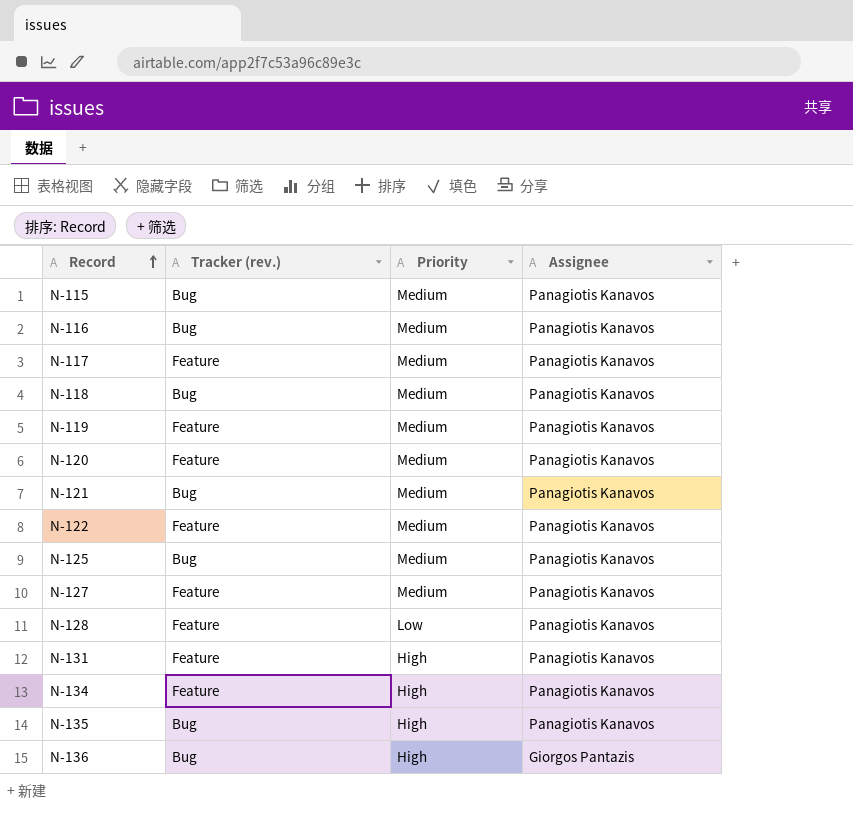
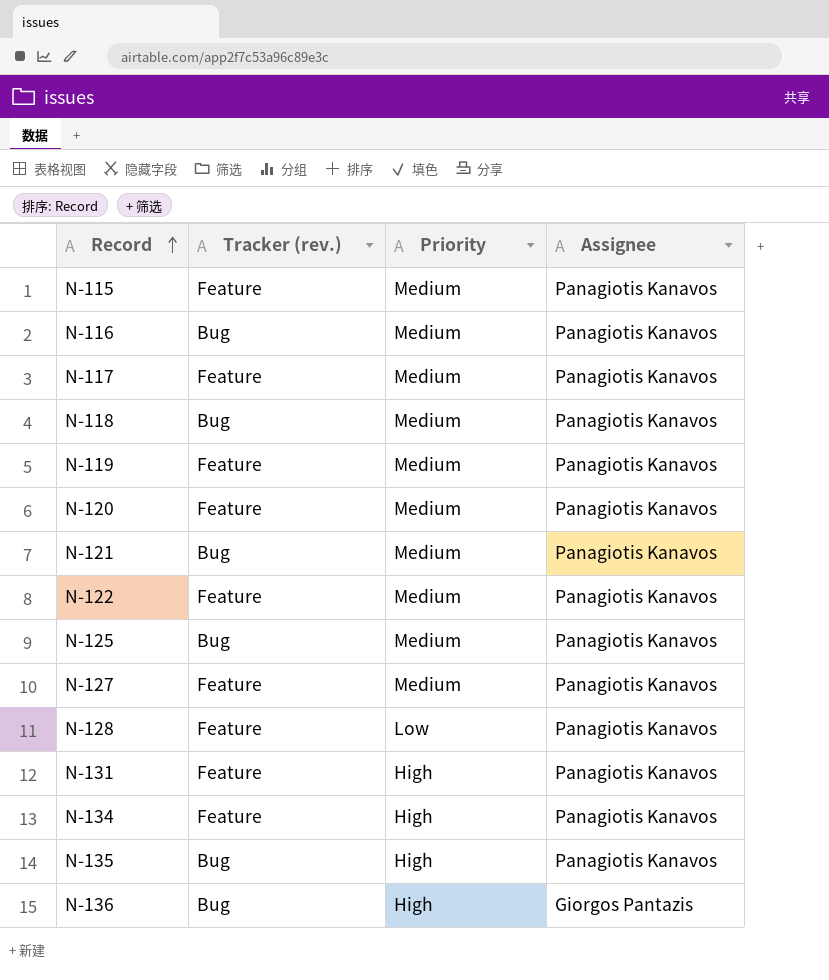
N-115 | Tracker (rev.): Bug -> Feature

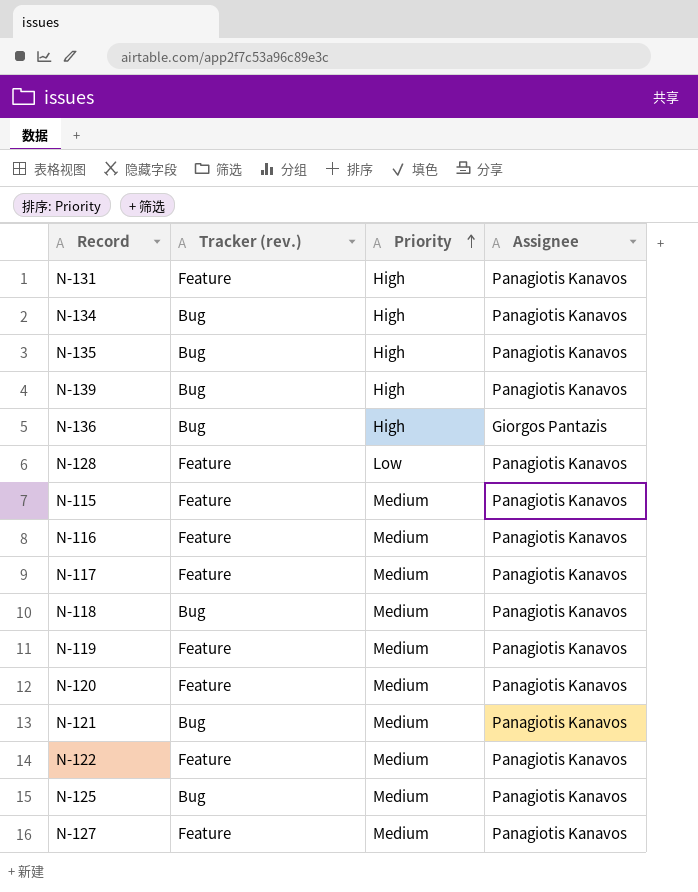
row order: Record ascending -> Priority ascending
N-134 | Tracker (rev.): Feature -> Bug
row N-139: none -> Bug | High | Panagiotis Kanavos
N-116 | Tracker (rev.): Bug -> Feature

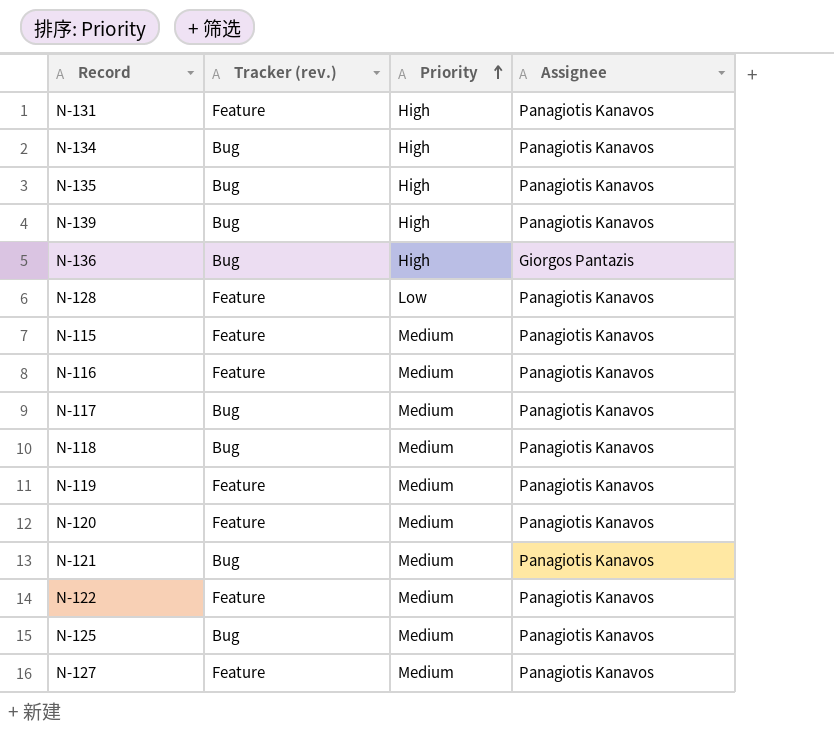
N-117 | Tracker (rev.): Feature -> Bug

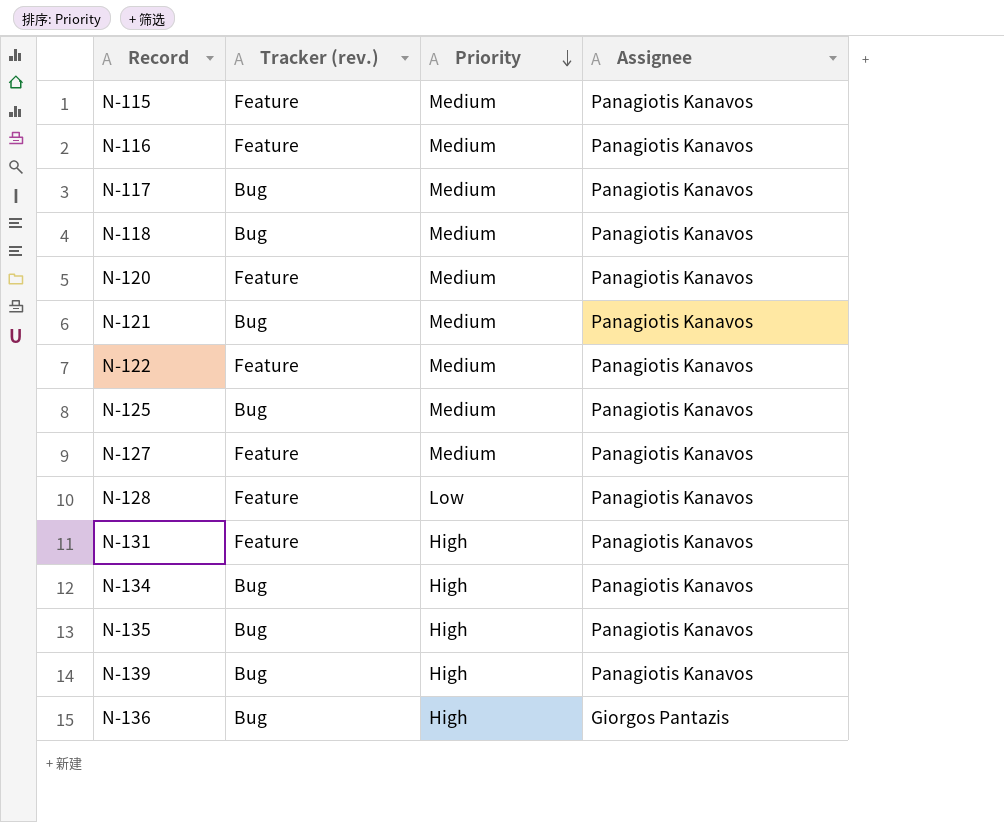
row order: Priority ascending -> Priority descending
row N-119: Feature | Medium | Panagiotis Kanavos -> none

